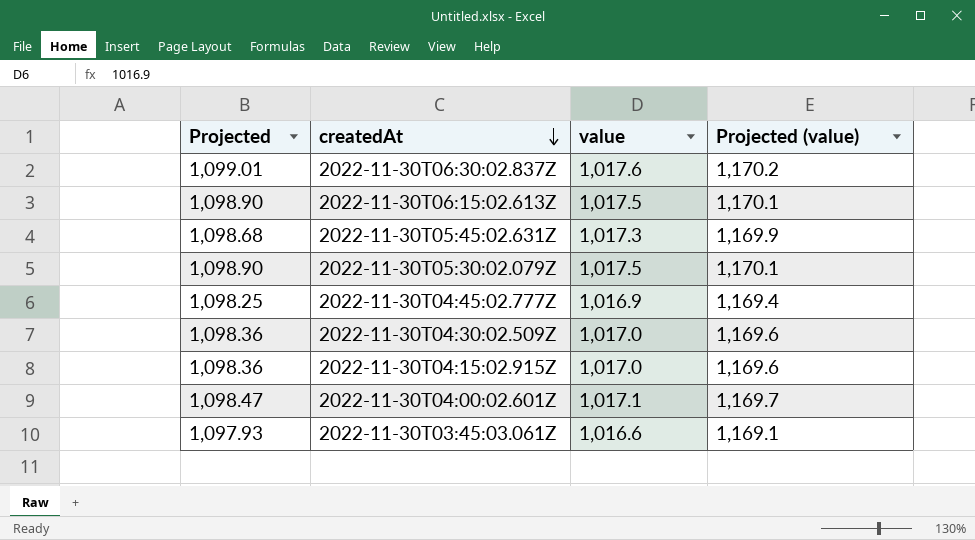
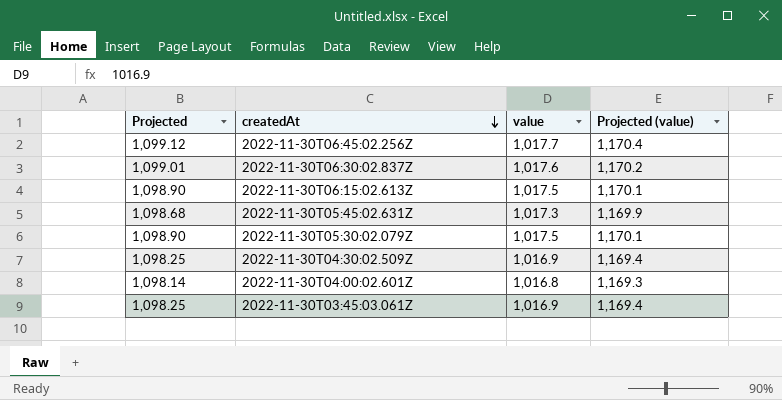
row 2022-11-30T04:45:02.777Z: 1,098.25 | 1,016.9 | 1,169.4 -> none
row 2022-11-30T04:15:02.915Z: 1,098.36 | 1,017.0 | 1,169.6 -> none
row 2022-11-30T06:45:02.256Z: none -> 1,099.12 | 1,017.7 | 1,170.4
2022-11-30T04:30:02.509Z | Projected: 1,098.36 -> 1,098.25
2022-11-30T04:30:02.509Z | value: 1,017.0 -> 1,016.9
2022-11-30T04:30:02.509Z | Projected (value): 1,169.6 -> 1,169.4
2022-11-30T04:00:02.601Z | Projected: 1,098.47 -> 1,098.14
2022-11-30T04:00:02.601Z | value: 1,017.1 -> 1,016.8
2022-11-30T04:00:02.601Z | Projected (value): 1,169.7 -> 1,169.3
2022-11-30T03:45:03.061Z | Projected: 1,097.93 -> 1,098.25
2022-11-30T03:45:03.061Z | value: 1,016.6 -> 1,016.9
2022-11-30T03:45:03.061Z | Projected (value): 1,169.1 -> 1,169.4

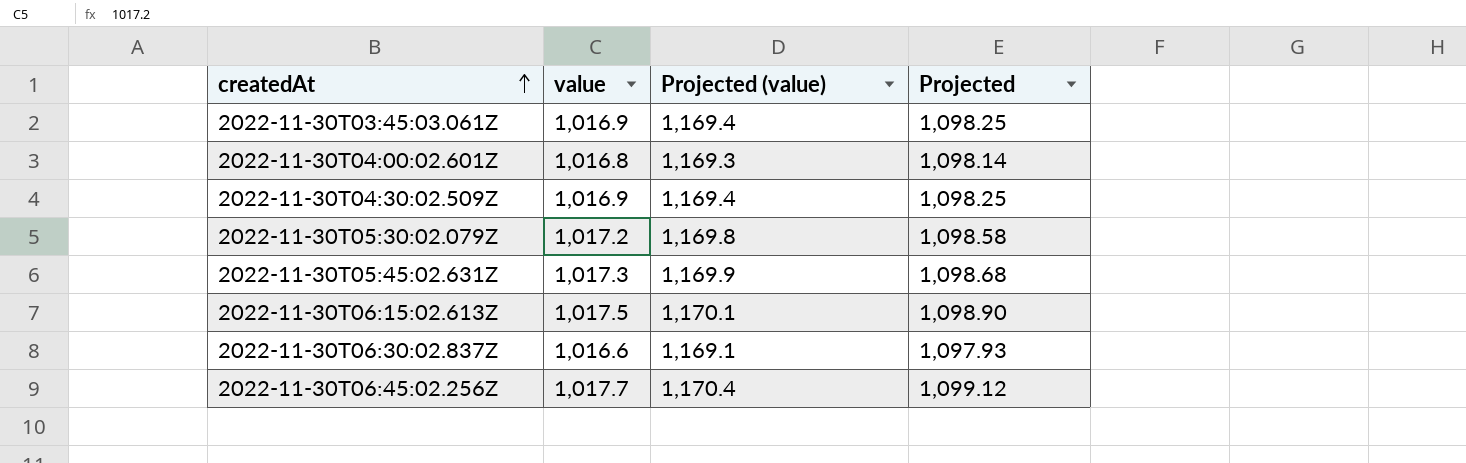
row order: createdAt descending -> createdAt ascending
column Projected | position: 1 -> 4
2022-11-30T05:30:02.079Z | value: 1,017.5 -> 1,017.2
2022-11-30T05:30:02.079Z | Projected (value): 1,170.1 -> 1,169.8
2022-11-30T05:30:02.079Z | Projected: 1,098.90 -> 1,098.58
2022-11-30T06:30:02.837Z | value: 1,017.6 -> 1,016.6
2022-11-30T06:30:02.837Z | Projected (value): 1,170.2 -> 1,169.1
2022-11-30T06:30:02.837Z | Projected: 1,099.01 -> 1,097.93

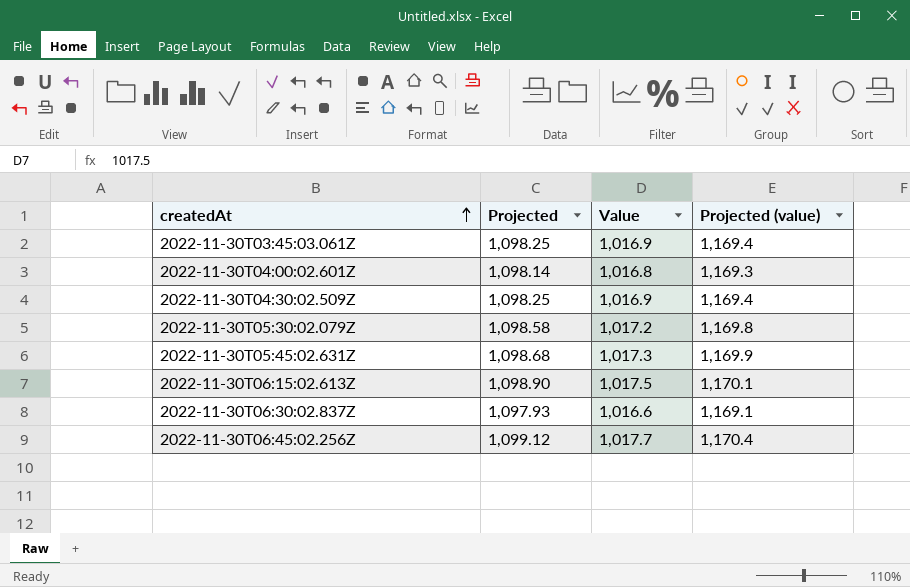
column Projected | position: 4 -> 2
column name: value -> Value

